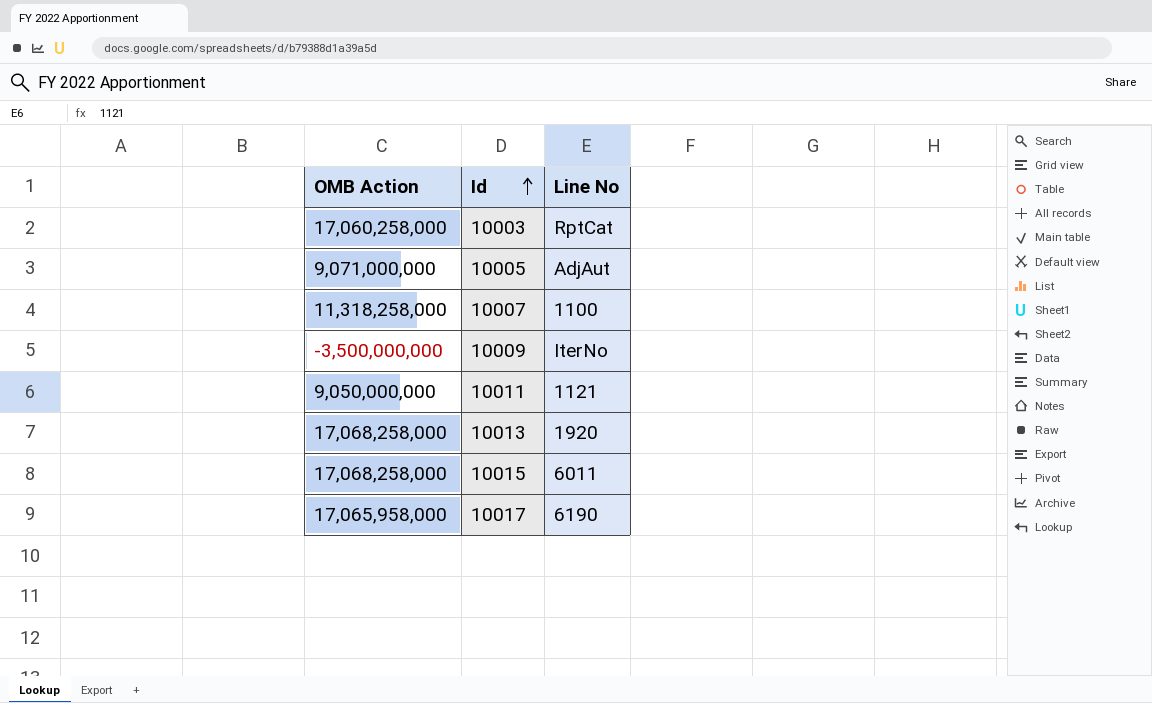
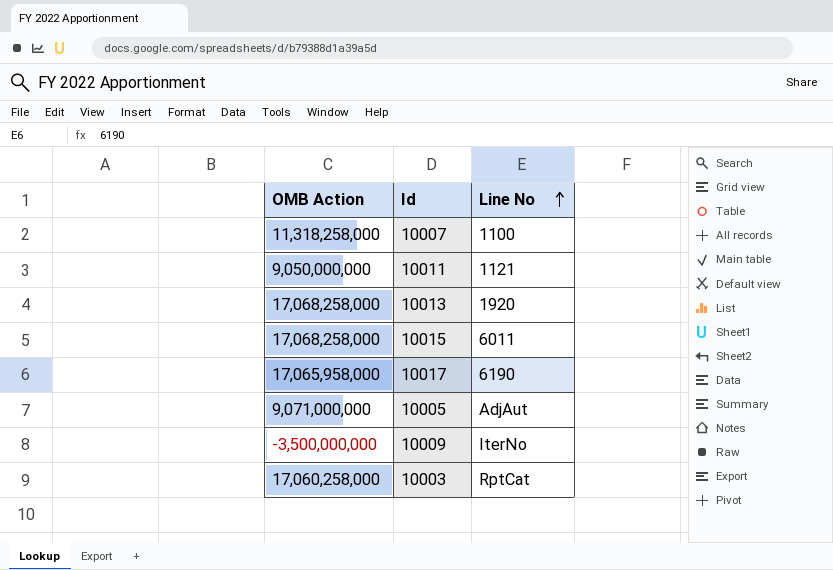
row order: Id ascending -> Line No ascending

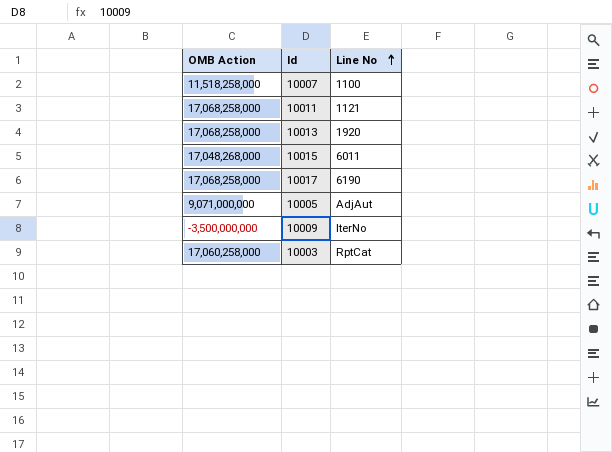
10007 | OMB Action: 11,318,258,000 -> 11,518,258,000
10011 | OMB Action: 9,050,000,000 -> 17,068,258,000
10015 | OMB Action: 17,068,258,000 -> 17,048,268,000
10017 | OMB Action: 17,065,958,000 -> 17,068,258,000

